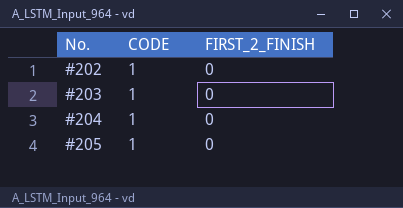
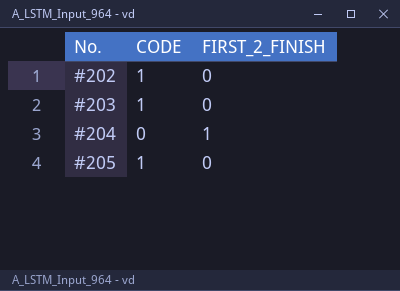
#204 | CODE: 1 -> 0
#204 | FIRST_2_FINISH: 0 -> 1

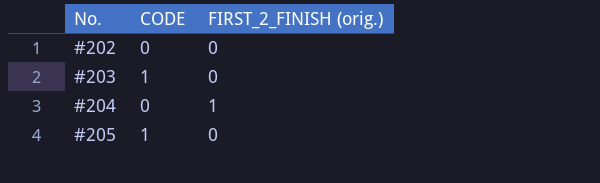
column name: FIRST_2_FINISH -> FIRST_2_FINISH (orig.)
#202 | CODE: 1 -> 0

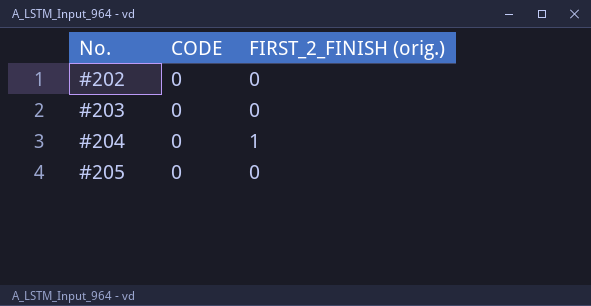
#203 | CODE: 1 -> 0
#205 | CODE: 1 -> 0

